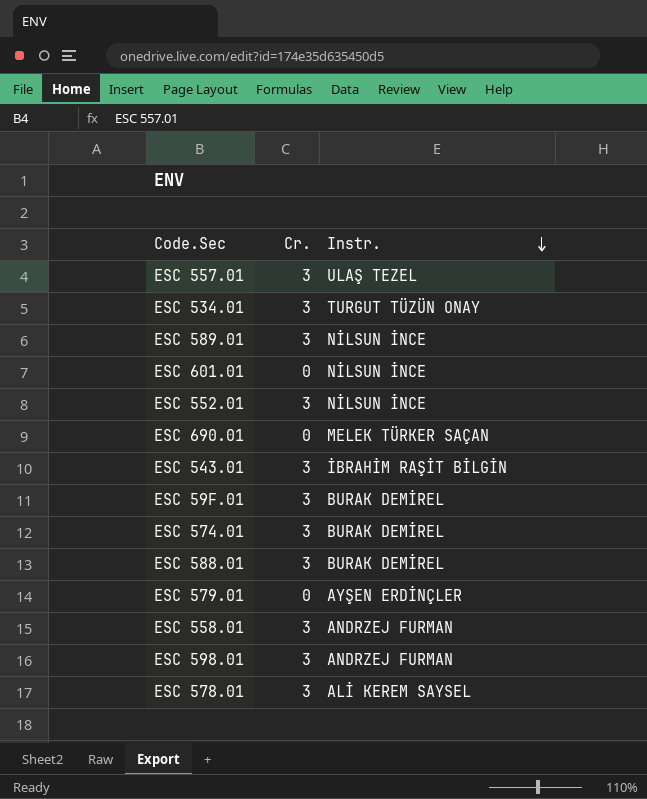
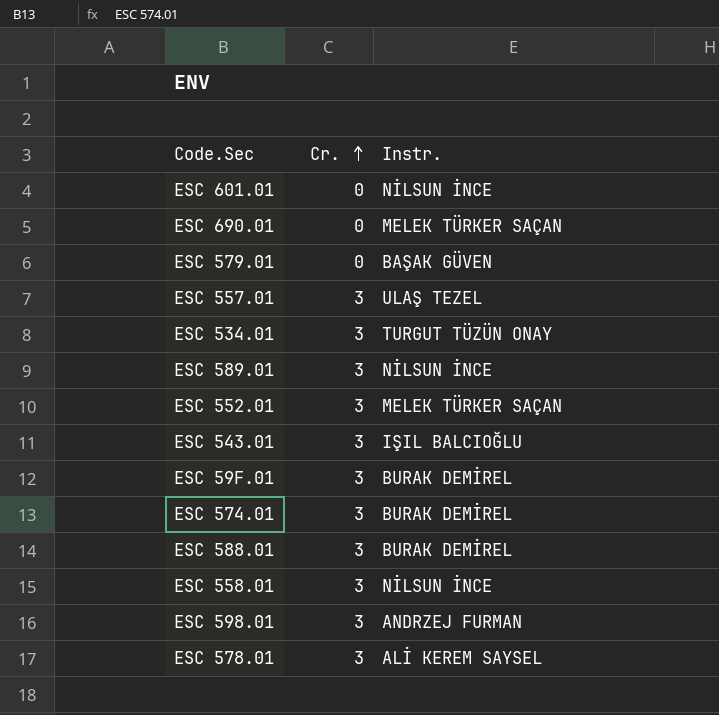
row order: Instr. descending -> Cr. ascending
ESC 579.01 | Instr.: AYŞEN ERDİNÇLER -> BAŞAK GÜVEN
ESC 552.01 | Instr.: NİLSUN İNCE -> MELEK TÜRKER SAÇAN
ESC 543.01 | Instr.: İBRAHİM RAŞİT BİLGİN -> IŞIL BALCIOĞLU
ESC 558.01 | Instr.: ANDRZEJ FURMAN -> NİLSUN İNCE

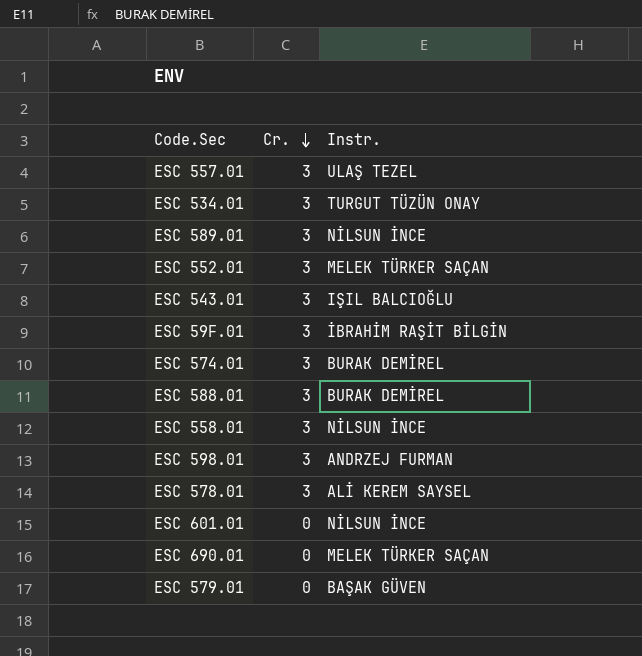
row order: Cr. ascending -> Cr. descending
ESC 59F.01 | Instr.: BURAK DEMİREL -> İBRAHİM RAŞİT BİLGİN

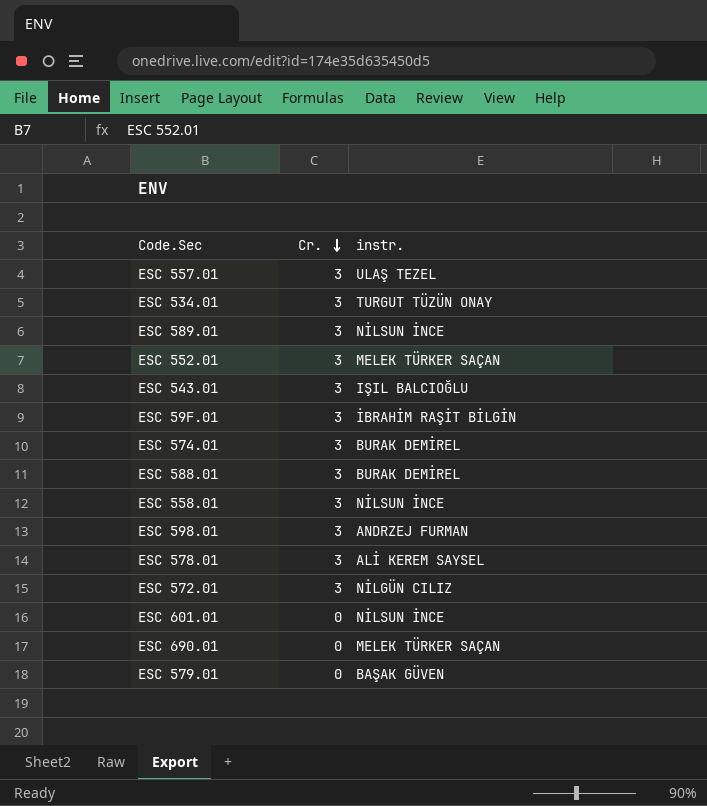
column name: Instr. -> instr.
row ESC 572.01: none -> 3 | NİLGÜN CILIZ

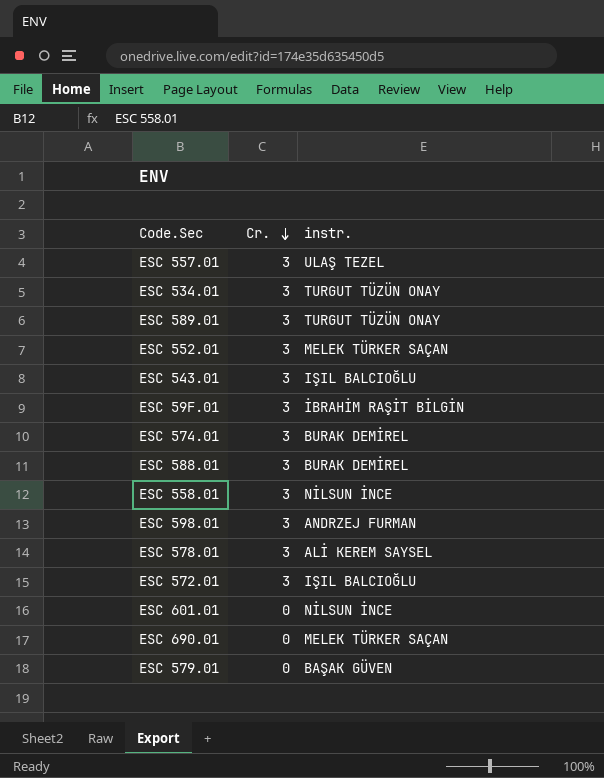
ESC 589.01 | instr.: NİLSUN İNCE -> TURGUT TÜZÜN ONAY
ESC 572.01 | instr.: NİLGÜN CILIZ -> IŞIL BALCIOĞLU

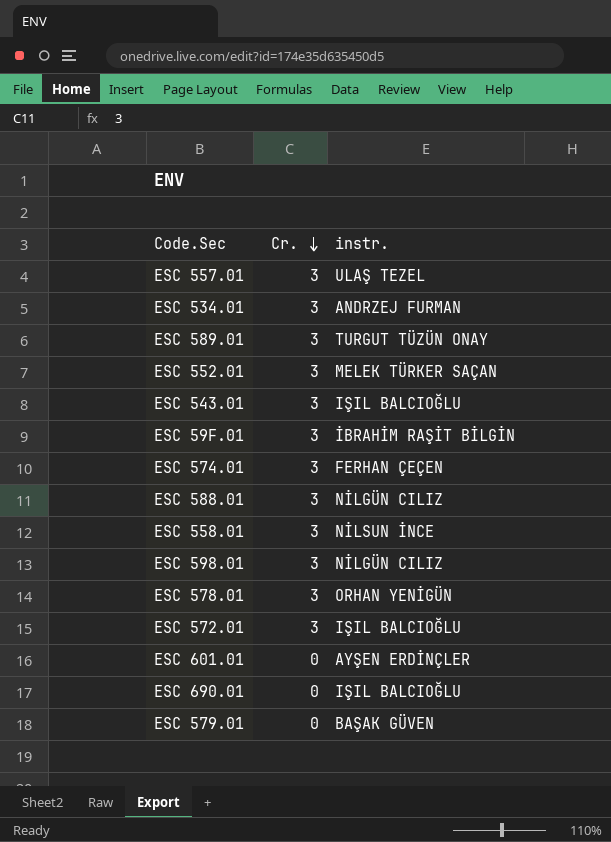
ESC 534.01 | instr.: TURGUT TÜZÜN ONAY -> ANDRZEJ FURMAN
ESC 574.01 | instr.: BURAK DEMİREL -> FERHAN ÇEÇEN
ESC 588.01 | instr.: BURAK DEMİREL -> NİLGÜN CILIZ
ESC 598.01 | instr.: ANDRZEJ FURMAN -> NİLGÜN CILIZ
ESC 578.01 | instr.: ALİ KEREM SAYSEL -> ORHAN YENİGÜN
ESC 601.01 | instr.: NİLSUN İNCE -> AYŞEN ERDİNÇLER
ESC 690.01 | instr.: MELEK TÜRKER SAÇAN -> IŞIL BALCIOĞLU

